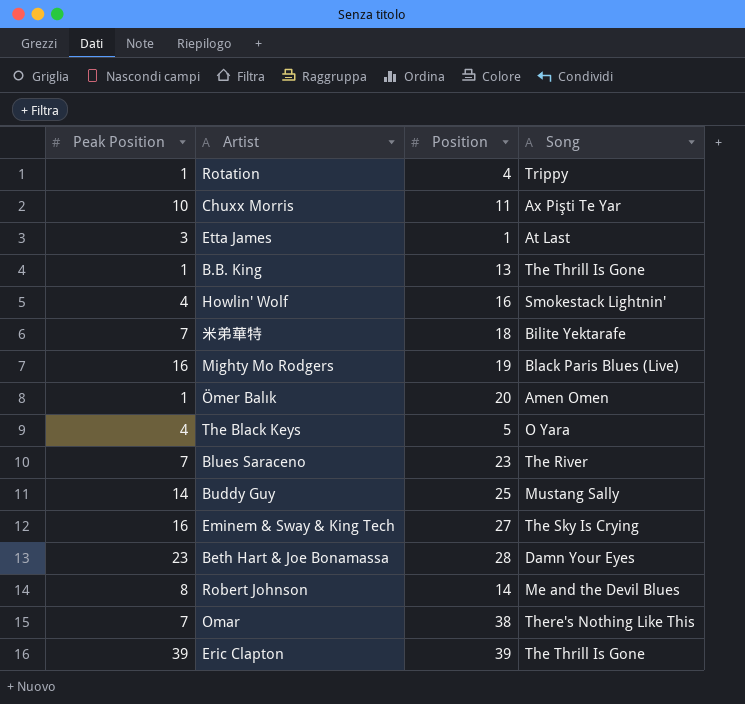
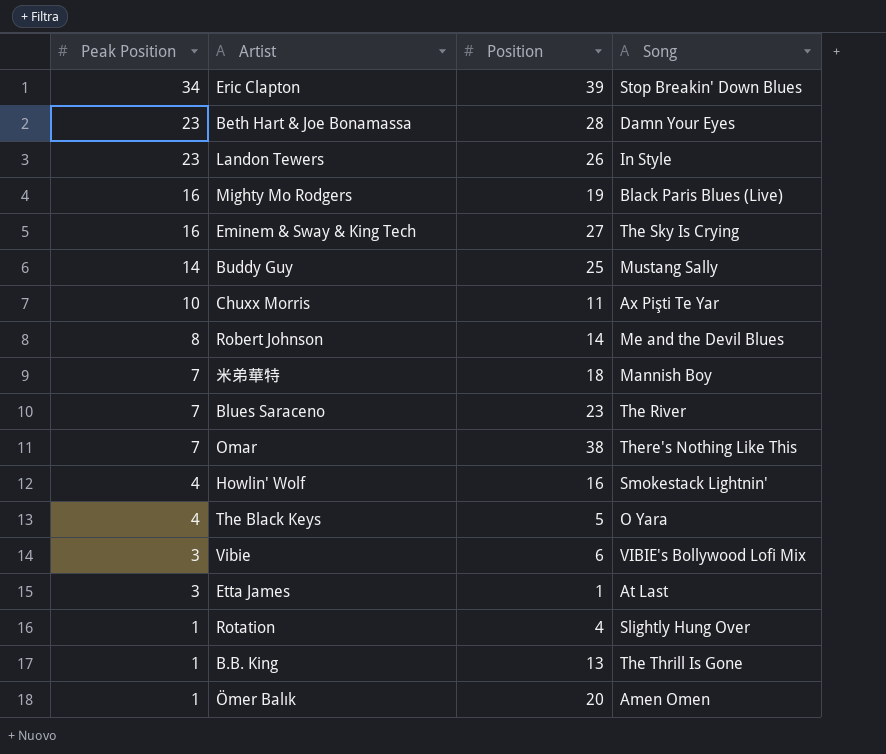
row order: none -> Peak Position descending
Eric Clapton | Peak Position: 39 -> 34
Eric Clapton | Song: The Thrill Is Gone -> Stop Breakin' Down Blues
row Landon Tewers: none -> 23 | 26 | In Style
米弟華特 | Song: Bilite Yektarafe -> Mannish Boy
row Vibie: none -> 3 | 6 | VIBIE's Bollywood Lofi Mix
Rotation | Song: Trippy -> Slightly Hung Over

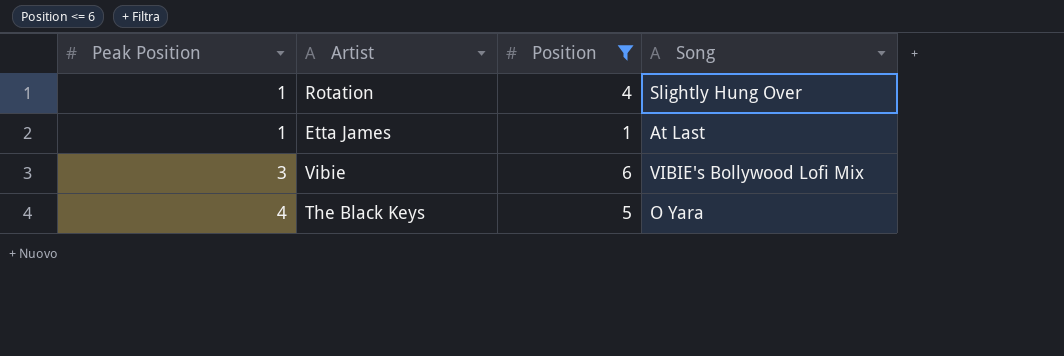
filter: none -> Position <= 6
row order: Peak Position descending -> Peak Position ascending
Etta James | Peak Position: 3 -> 1

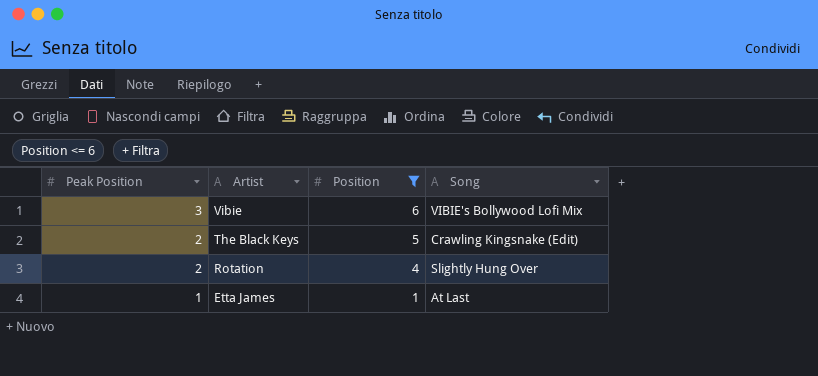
row order: Peak Position ascending -> Peak Position descending
The Black Keys | Peak Position: 4 -> 2
The Black Keys | Song: O Yara -> Crawling Kingsnake (Edit)
Rotation | Peak Position: 1 -> 2

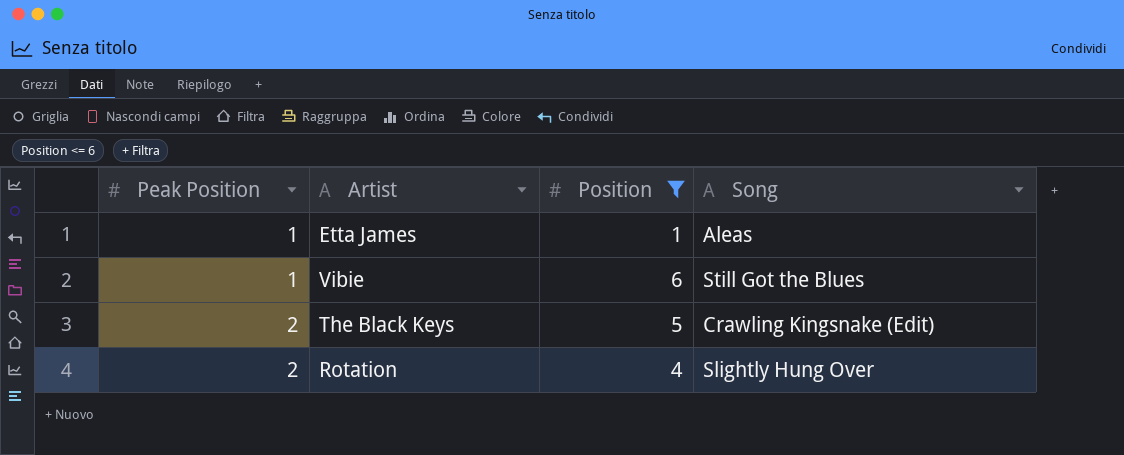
row order: Peak Position descending -> Peak Position ascending
Etta James | Song: At Last -> Aleas
Vibie | Peak Position: 3 -> 1
Vibie | Song: VIBIE's Bollywood Lofi Mix -> Still Got the Blues

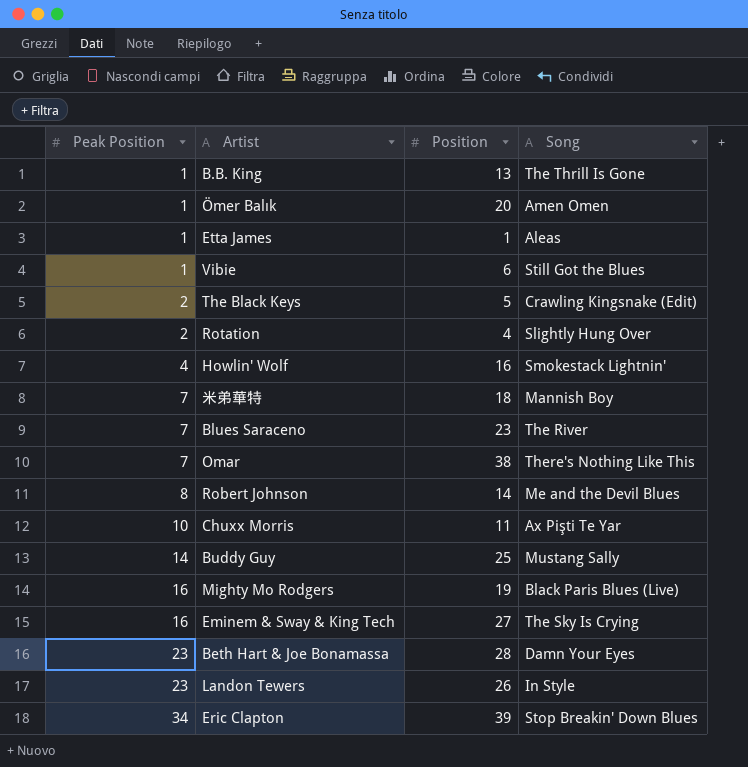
filter: Position <= 6 -> none

